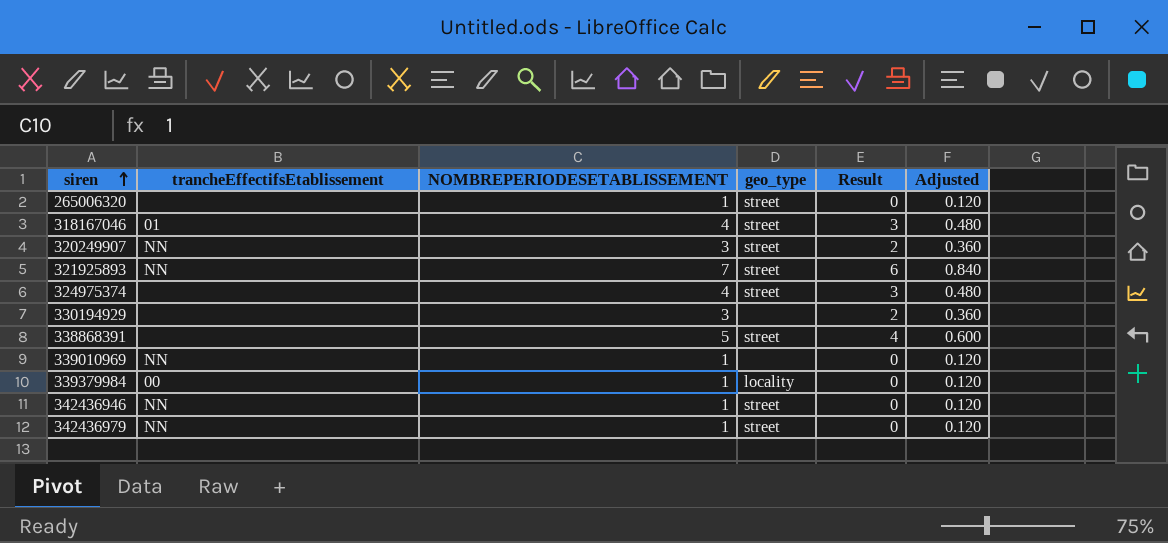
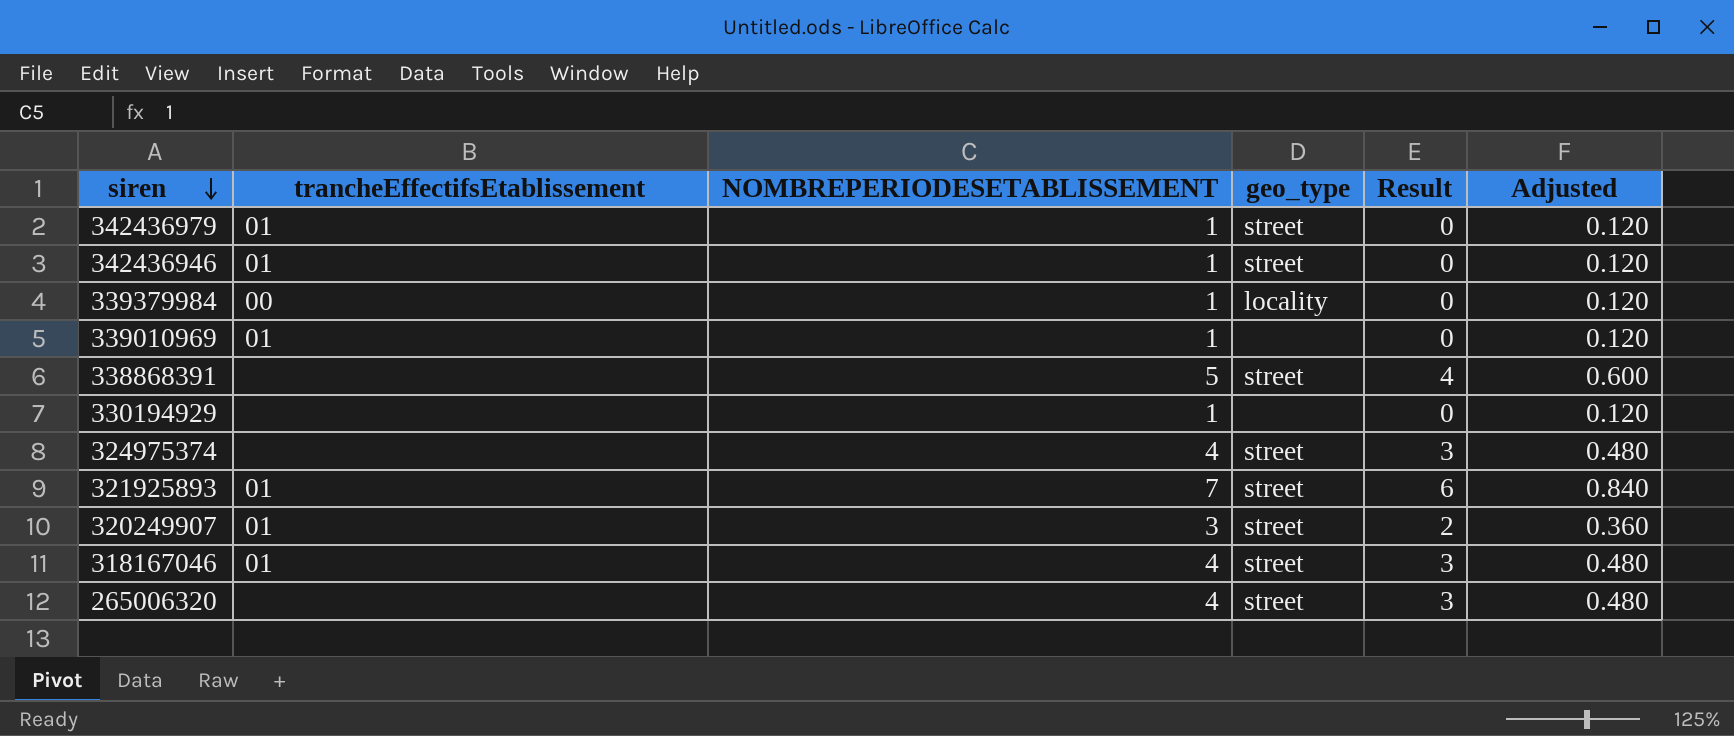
row order: siren ascending -> siren descending
342436979 | trancheEffectifsEtablissement: NN -> 01
342436946 | trancheEffectifsEtablissement: NN -> 01
339010969 | trancheEffectifsEtablissement: NN -> 01
330194929 | NOMBREPERIODESETABLISSEMENT: 3 -> 1
330194929 | Result: 2 -> 0
330194929 | Adjusted: 0.360 -> 0.120
321925893 | trancheEffectifsEtablissement: NN -> 01
320249907 | trancheEffectifsEtablissement: NN -> 01
265006320 | NOMBREPERIODESETABLISSEMENT: 1 -> 4
265006320 | Result: 0 -> 3
265006320 | Adjusted: 0.120 -> 0.480

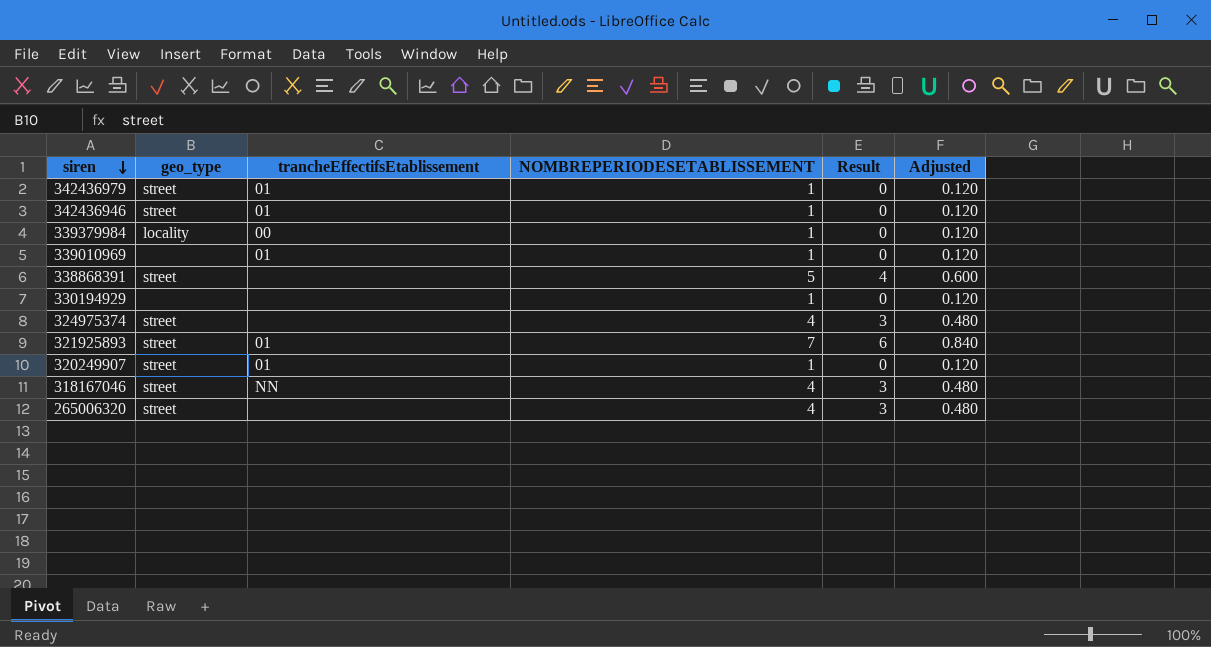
column geo_type | position: 4 -> 2
320249907 | NOMBREPERIODESETABLISSEMENT: 3 -> 1
320249907 | Result: 2 -> 0
320249907 | Adjusted: 0.360 -> 0.120
318167046 | trancheEffectifsEtablissement: 01 -> NN

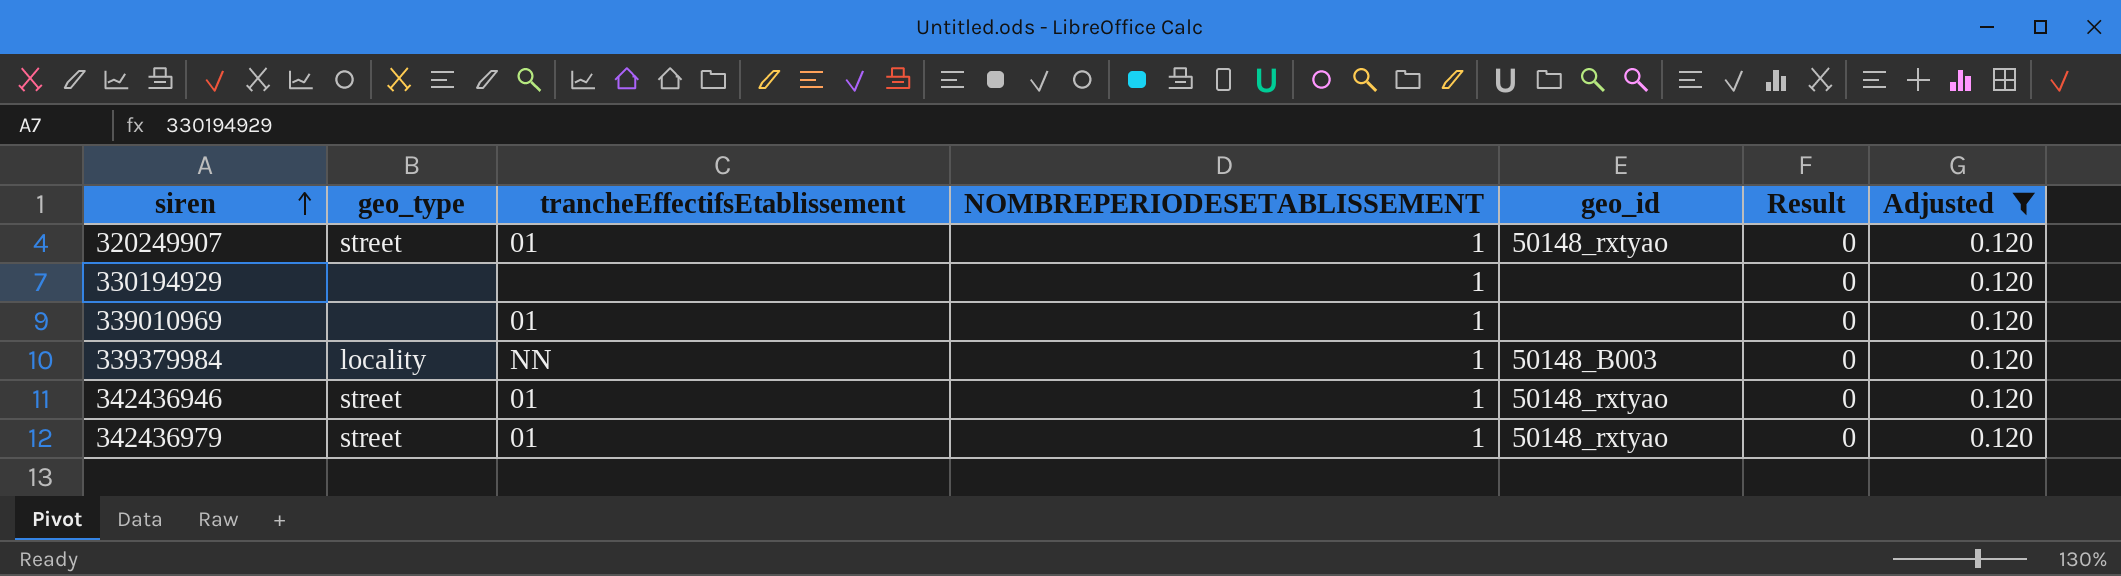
filter: none -> Adjusted = 0.120
row order: siren descending -> siren ascending
column geo_id | position: none -> 5
339379984 | trancheEffectifsEtablissement: 00 -> NN

